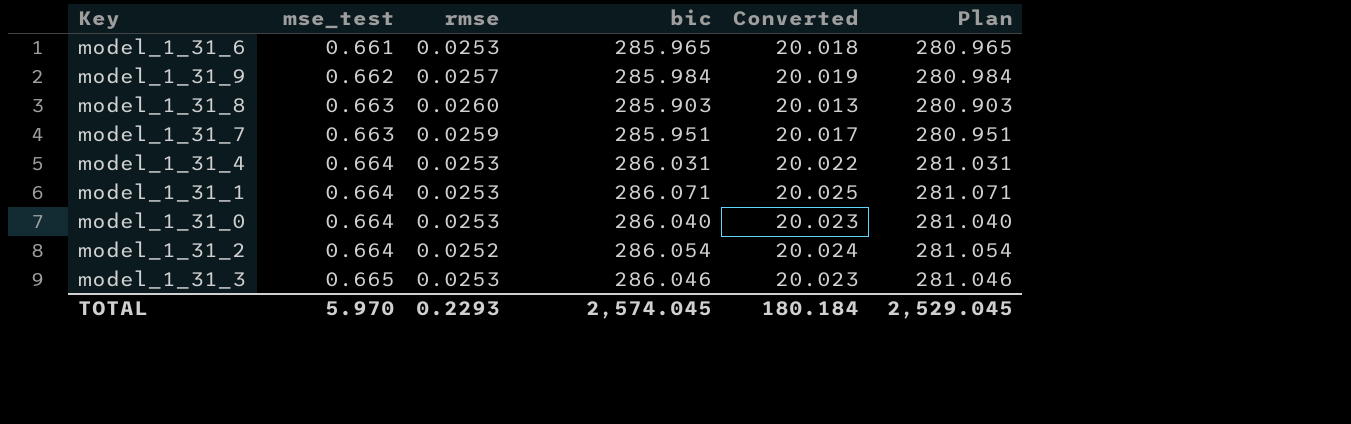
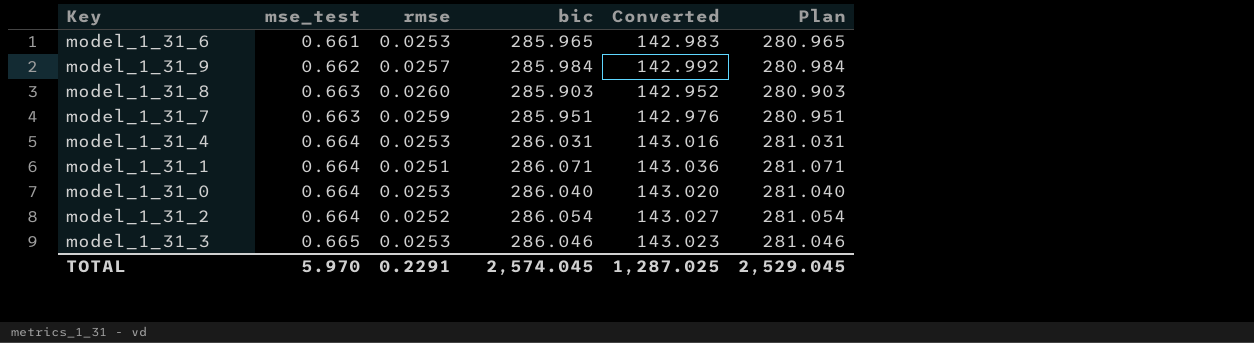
column Converted | formula: [bic] * 0.07 -> [bic] * 0.5
model_1_31_1 | rmse: 0.0253 -> 0.0251
TOTAL | rmse: 0.2293 -> 0.2291
TOTAL | Converted: 180.184 -> 1,287.025

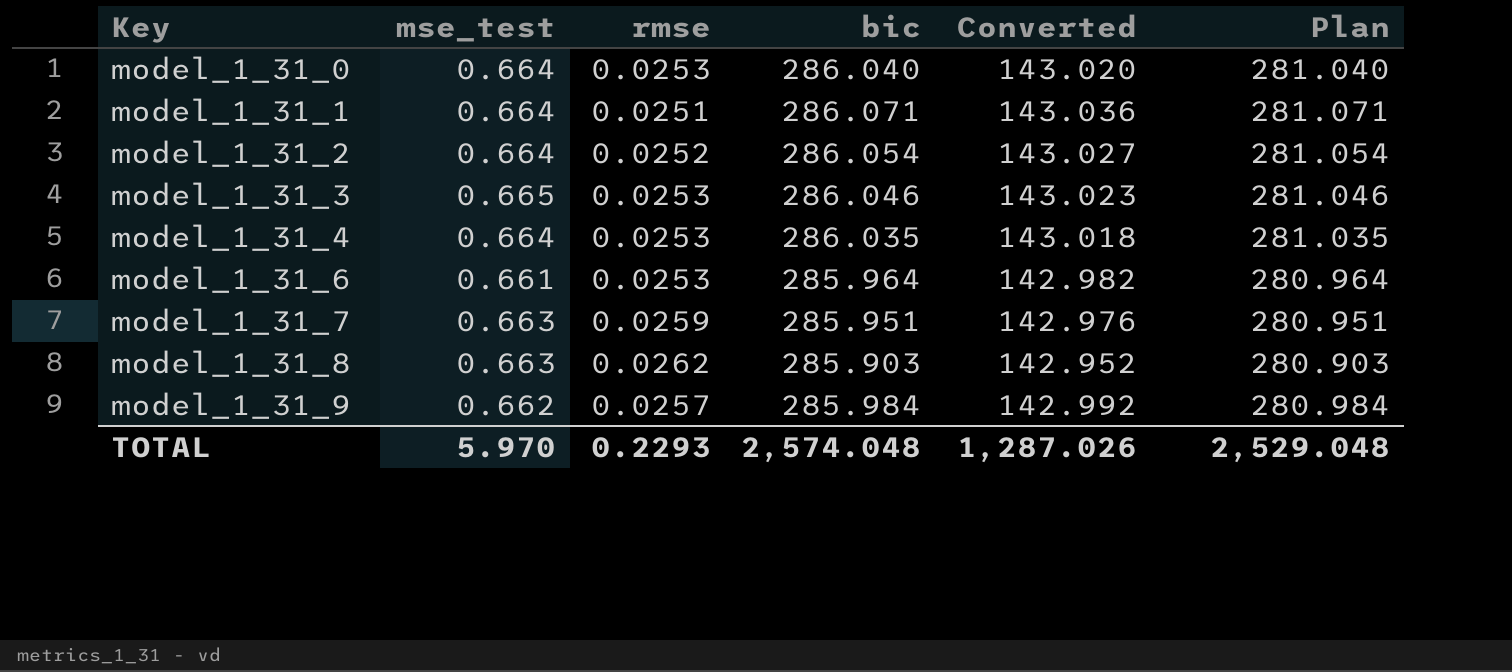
row order: mse_test ascending -> Key ascending
model_1_31_4 | bic: 286.031 -> 286.035
model_1_31_4 | Converted: 143.016 -> 143.018
model_1_31_4 | Plan: 281.031 -> 281.035
model_1_31_6 | bic: 285.965 -> 285.964
model_1_31_6 | Converted: 142.983 -> 142.982
model_1_31_6 | Plan: 280.965 -> 280.964
model_1_31_8 | rmse: 0.0260 -> 0.0262
TOTAL | rmse: 0.2291 -> 0.2293
TOTAL | bic: 2,574.045 -> 2,574.048
TOTAL | Converted: 1,287.025 -> 1,287.026
TOTAL | Plan: 2,529.045 -> 2,529.048

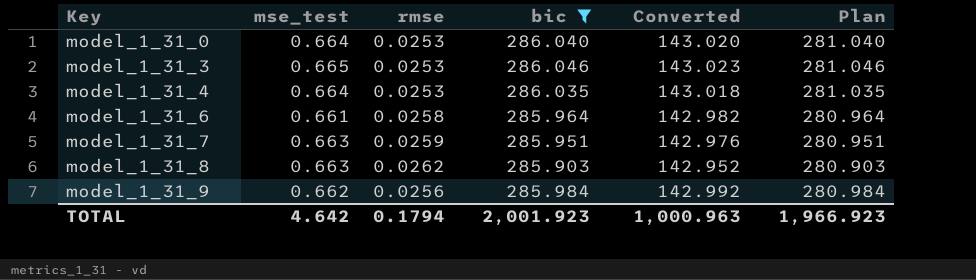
filter: none -> bic <= 286.046
model_1_31_6 | rmse: 0.0253 -> 0.0258
model_1_31_9 | rmse: 0.0257 -> 0.0256
TOTAL | mse_test: 5.970 -> 4.642
TOTAL | rmse: 0.2293 -> 0.1794
TOTAL | bic: 2,574.048 -> 2,001.923
TOTAL | Converted: 1,287.026 -> 1,000.963
TOTAL | Plan: 2,529.048 -> 1,966.923

